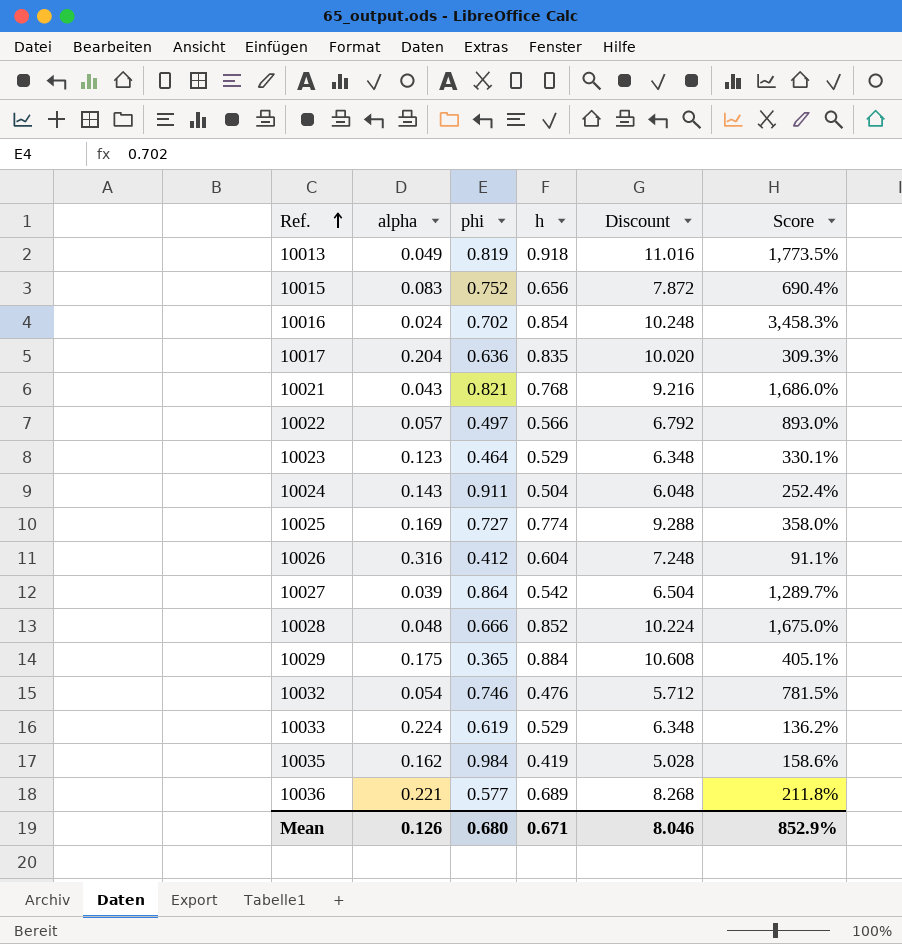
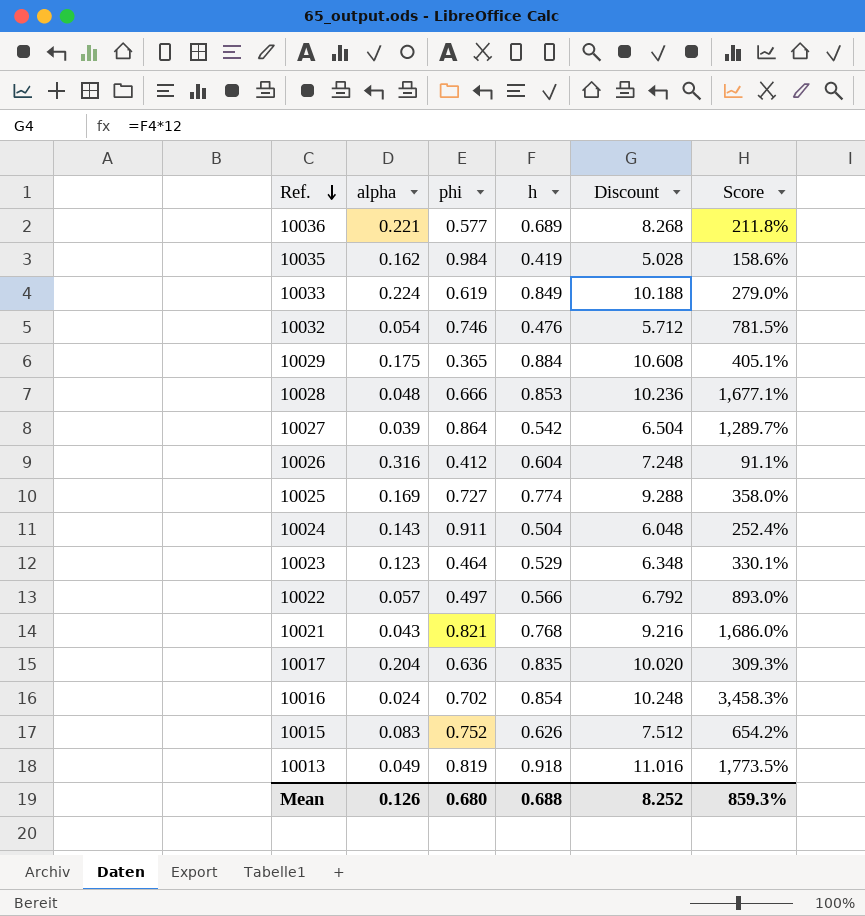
row order: Ref. ascending -> Ref. descending
10033 | h: 0.529 -> 0.849
10033 | Discount: 6.348 -> 10.188
10033 | Score: 136.2% -> 279.0%
10028 | h: 0.852 -> 0.853
10028 | Discount: 10.224 -> 10.236
10028 | Score: 1,675.0% -> 1,677.1%
10015 | h: 0.656 -> 0.626
10015 | Discount: 7.872 -> 7.512
10015 | Score: 690.4% -> 654.2%
Mean | h: 0.671 -> 0.688
Mean | Discount: 8.046 -> 8.252
Mean | Score: 852.9% -> 859.3%

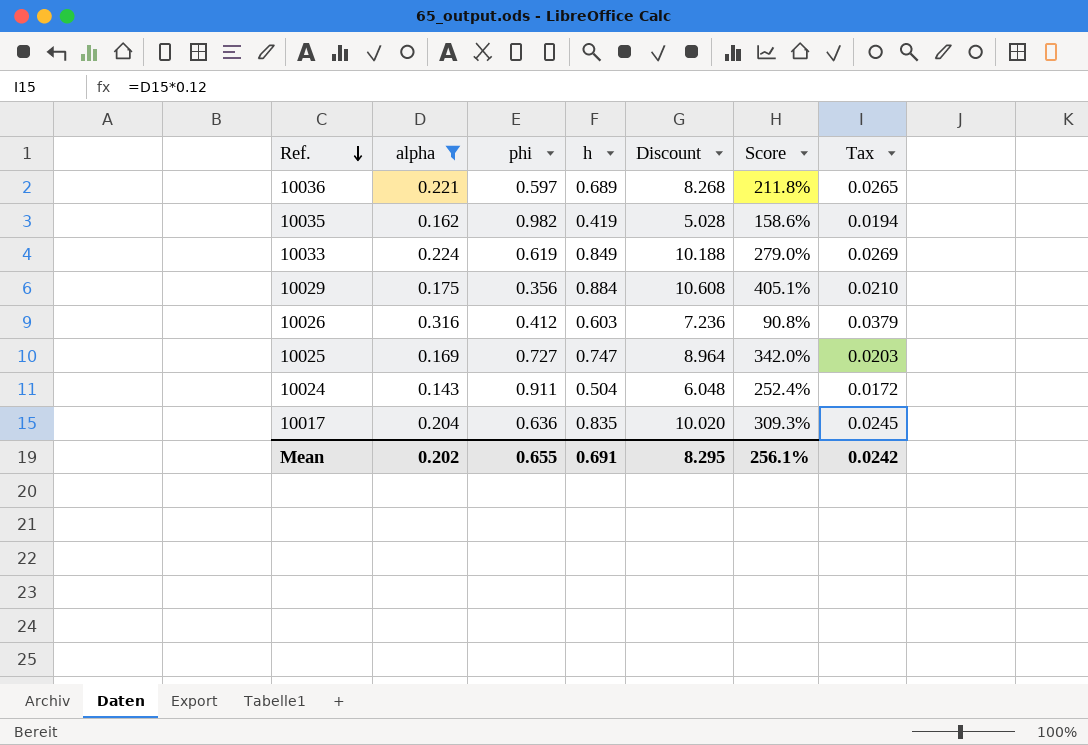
filter: none -> alpha >= 0.143
column Tax | formula: none -> [alpha] * 0.12
10036 | phi: 0.577 -> 0.597
10035 | phi: 0.984 -> 0.982
10029 | phi: 0.365 -> 0.356
10026 | h: 0.604 -> 0.603
10026 | Discount: 7.248 -> 7.236
10026 | Score: 91.1% -> 90.8%
10025 | h: 0.774 -> 0.747
10025 | Discount: 9.288 -> 8.964
10025 | Score: 358.0% -> 342.0%
Mean | alpha: 0.126 -> 0.202
Mean | phi: 0.680 -> 0.655
Mean | h: 0.688 -> 0.691
Mean | Discount: 8.252 -> 8.295
Mean | Score: 859.3% -> 256.1%

